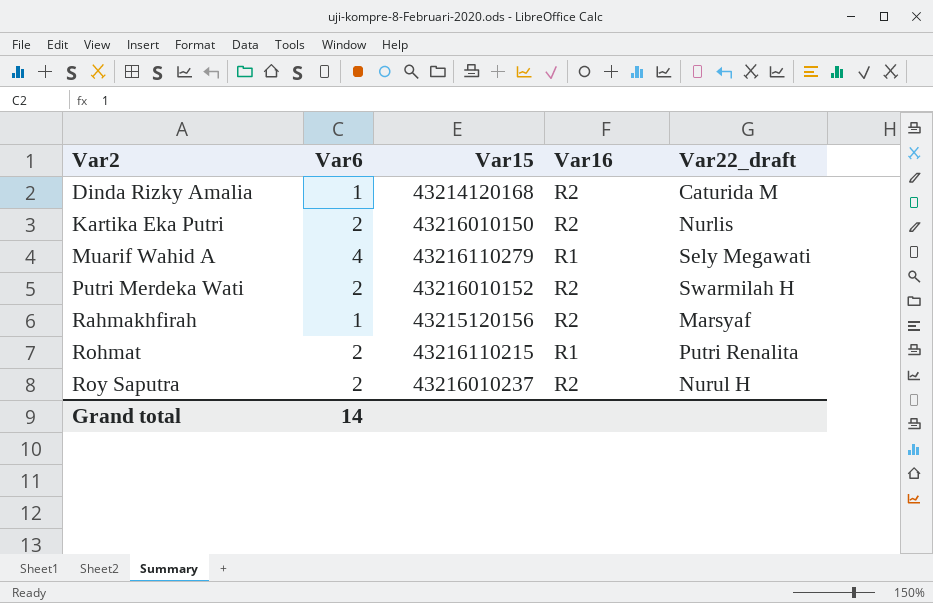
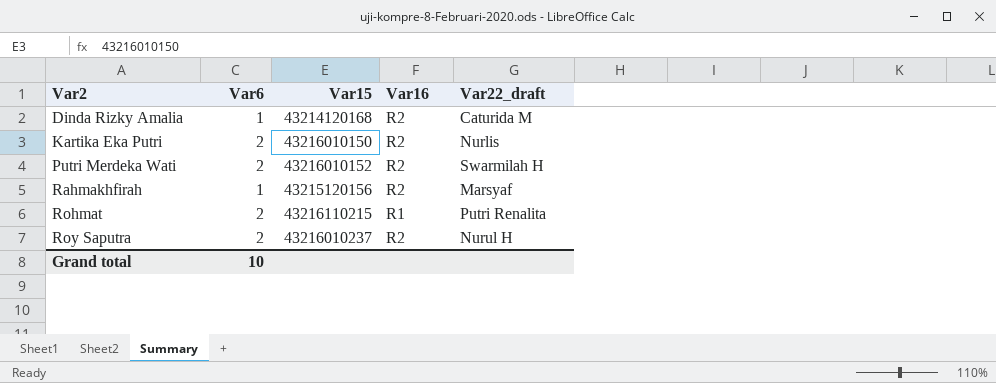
row Muarif Wahid A: 4 | 43216110279 | R1 | Sely Megawati -> none
Grand total | Var6: 14 -> 10

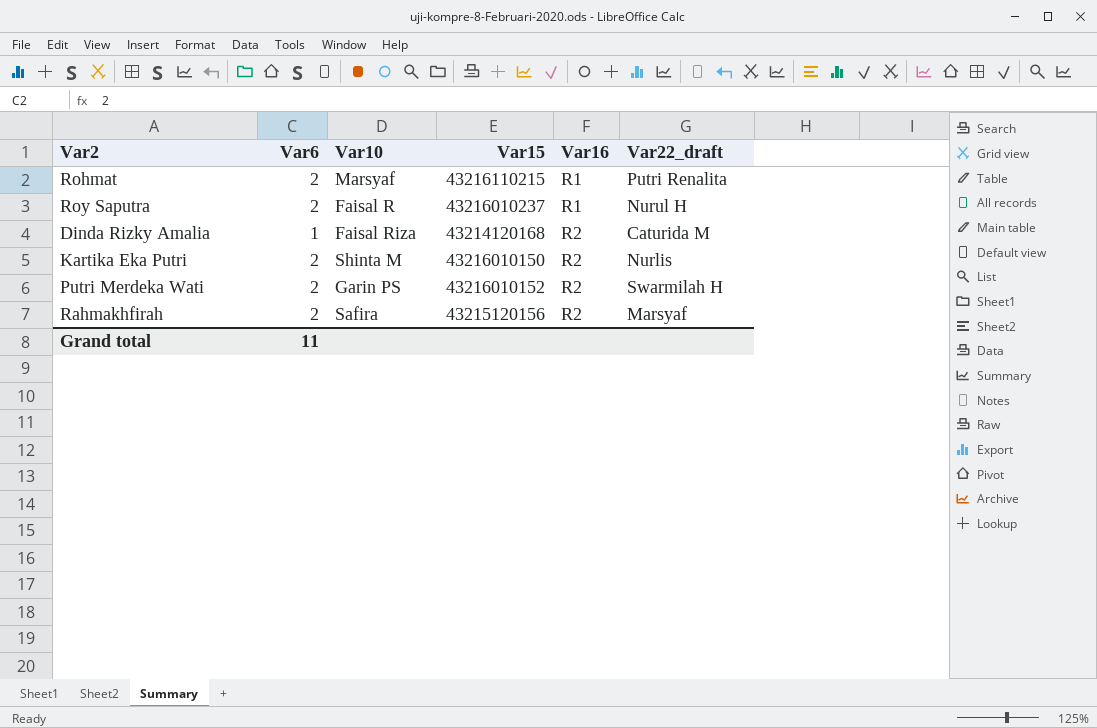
row order: Var2 ascending -> Var16 ascending
column Var10 | position: none -> 3
Roy Saputra | Var16: R2 -> R1
Rahmakhfirah | Var6: 1 -> 2
Grand total | Var6: 10 -> 11

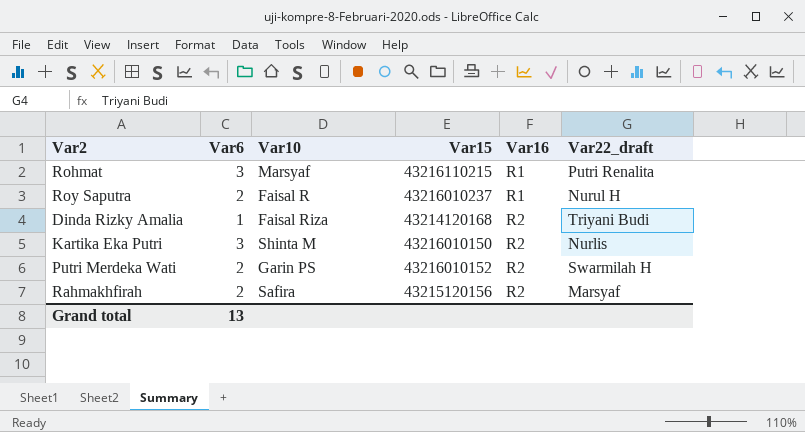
Rohmat | Var6: 2 -> 3
Dinda Rizky Amalia | Var22_draft: Caturida M -> Triyani Budi
Kartika Eka Putri | Var6: 2 -> 3
Grand total | Var6: 11 -> 13

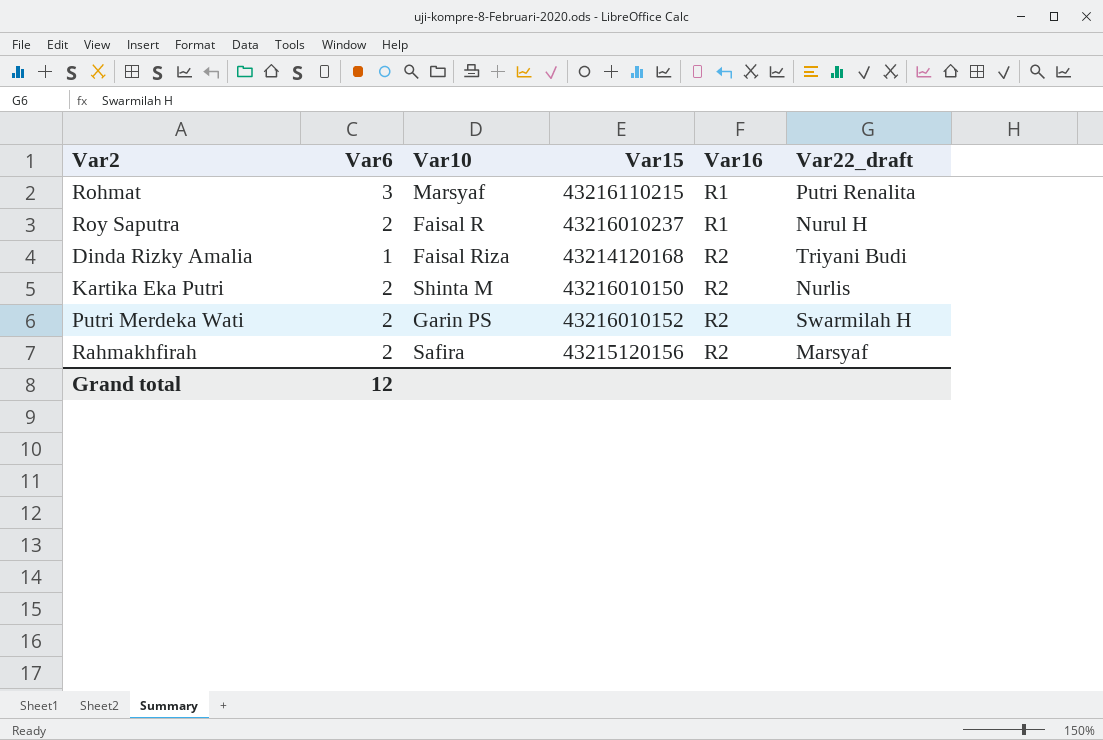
Kartika Eka Putri | Var6: 3 -> 2
Grand total | Var6: 13 -> 12

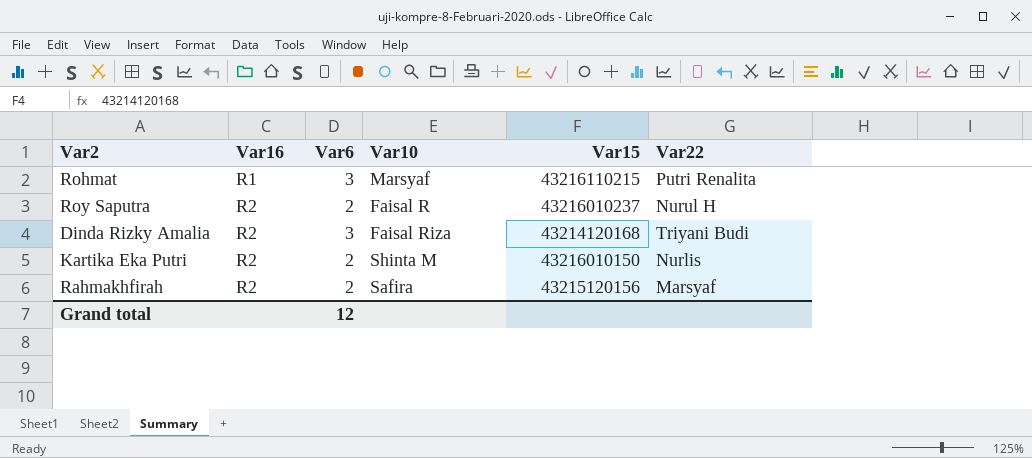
column Var16 | position: 5 -> 2
column name: Var22_draft -> Var22
row Putri Merdeka Wati: 2 | Garin PS | 43216010152 | R2 | Swarmilah H -> none
Roy Saputra | Var16: R1 -> R2
Dinda Rizky Amalia | Var6: 1 -> 3

